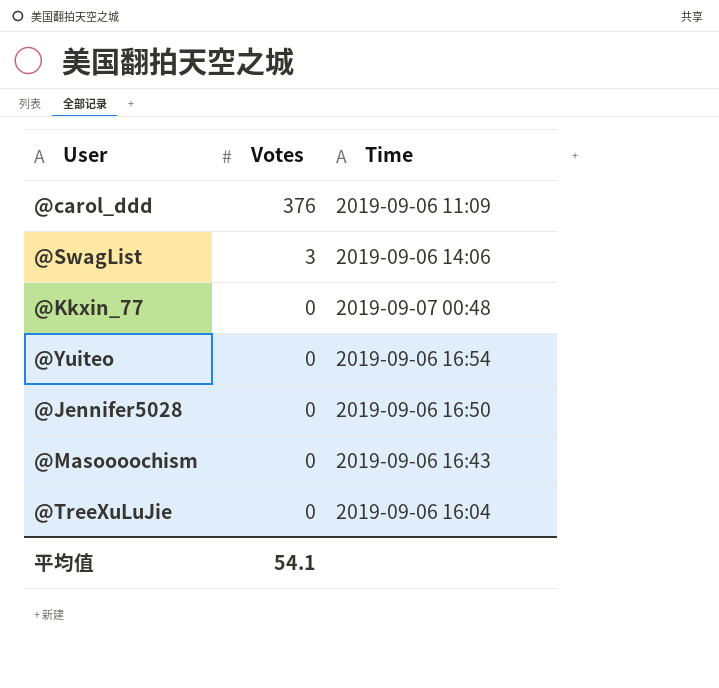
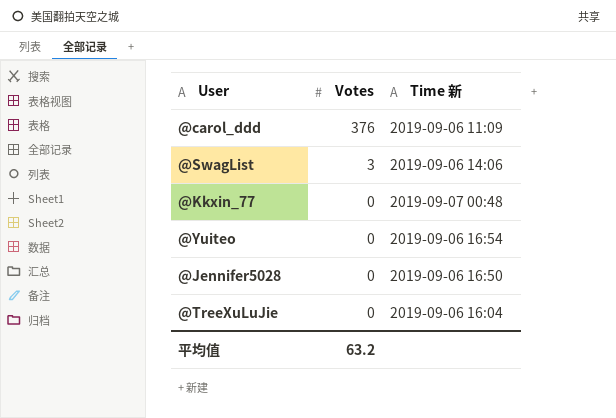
column name: Time -> Time 新
row @Masoooochism: 0 | 2019-09-06 16:43 -> none
平均值 | Votes: 54.1 -> 63.2

